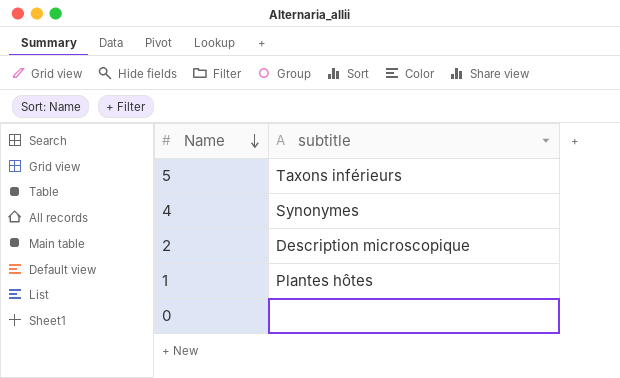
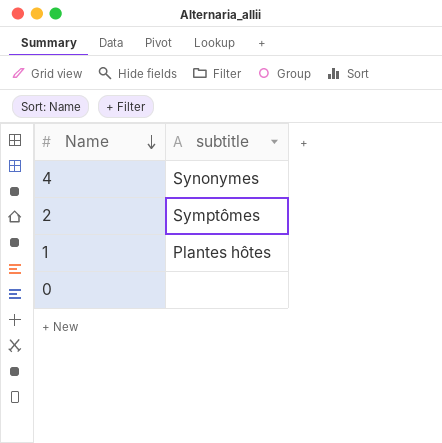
row 5: Taxons inférieurs -> none
2 | subtitle: Description microscopique -> Symptômes

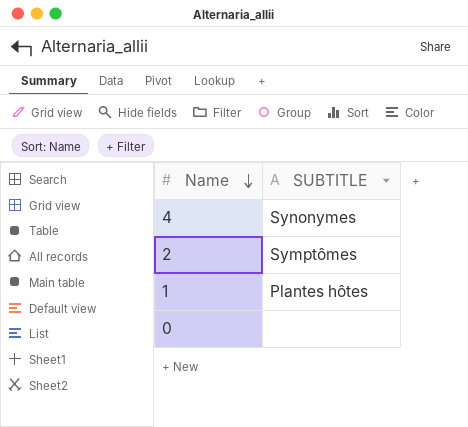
column name: subtitle -> SUBTITLE

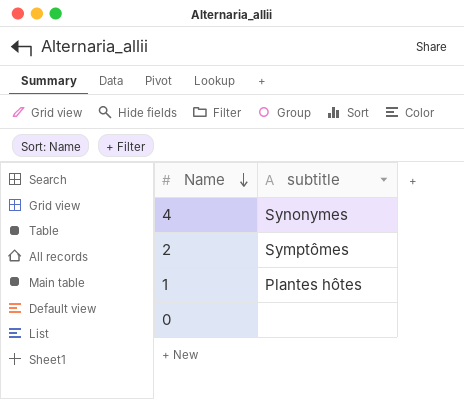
column name: SUBTITLE -> subtitle

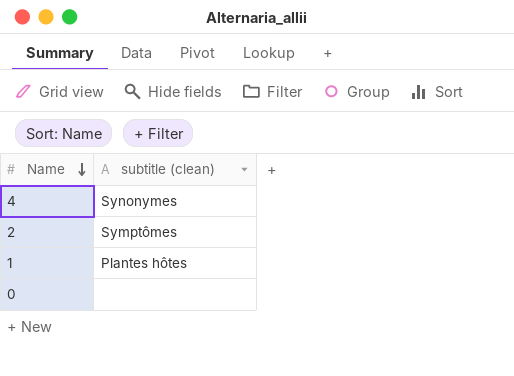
column name: subtitle -> subtitle (clean)

